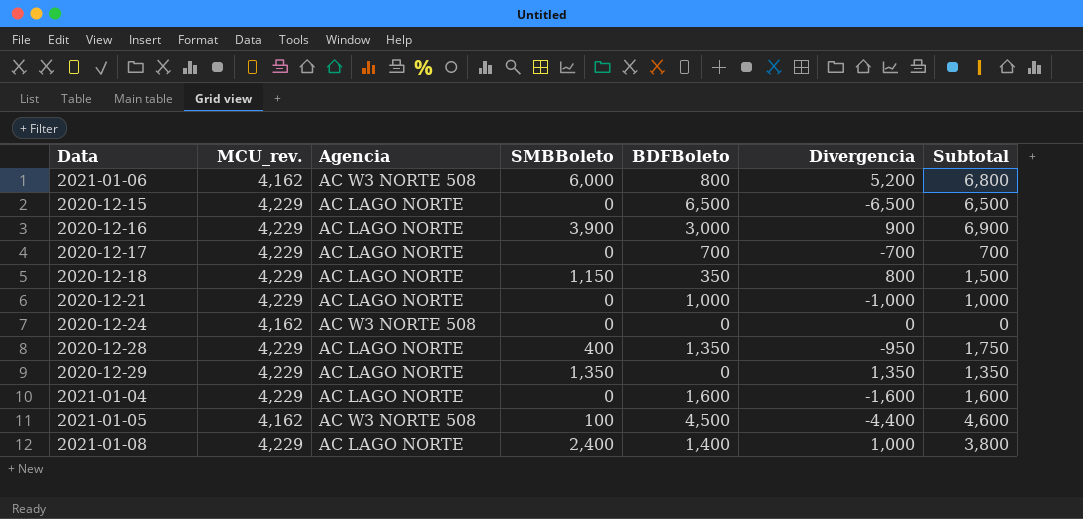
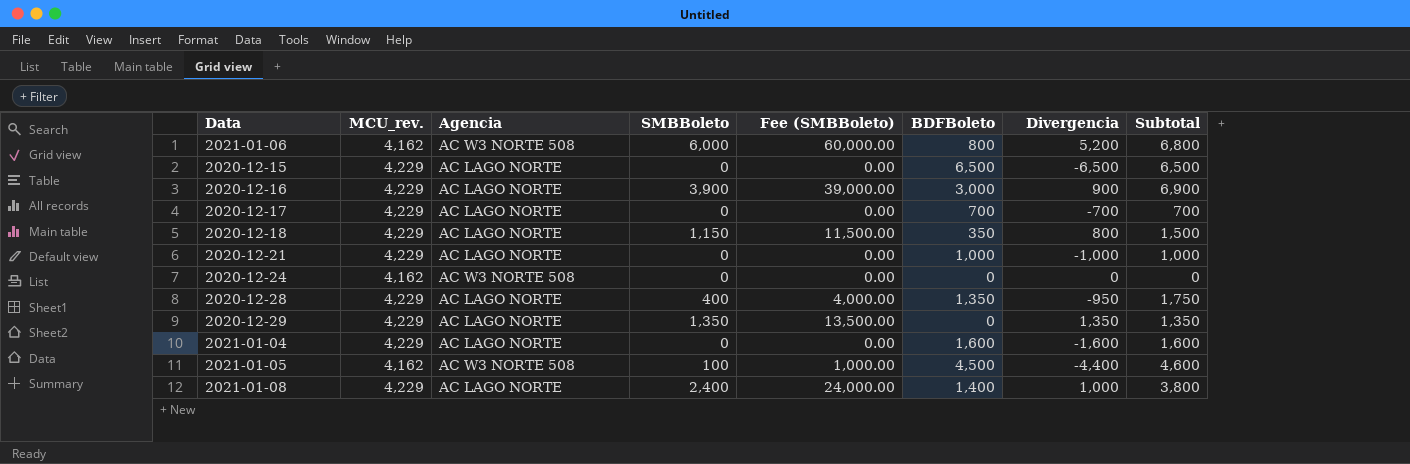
column Fee (SMBBoleto) | formula: none -> [SMBBoleto] * 10

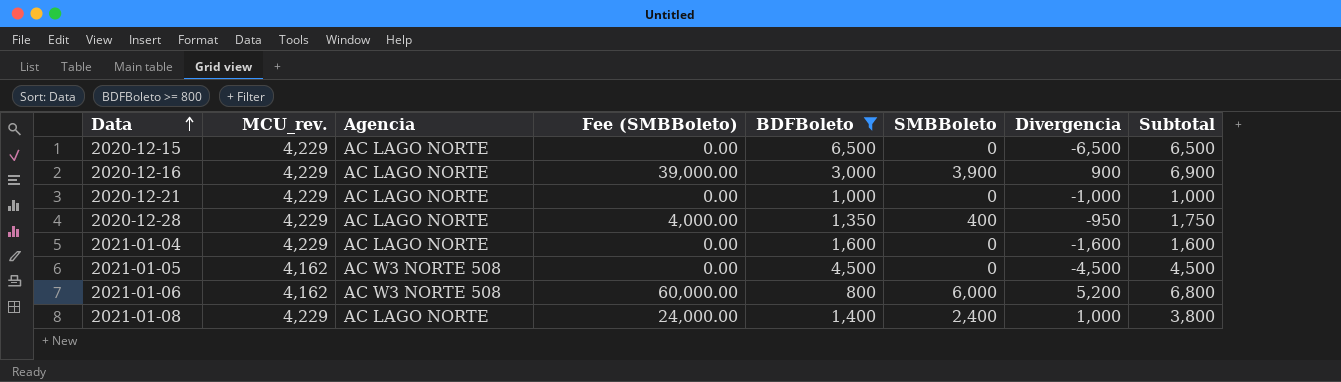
filter: none -> BDFBoleto >= 800
row order: none -> Data ascending
column SMBBoleto | position: 4 -> 6
2021-01-05 | Fee (SMBBoleto): 1,000.00 -> 0.00
2021-01-05 | SMBBoleto: 100 -> 0
2021-01-05 | Divergencia: -4,400 -> -4,500
2021-01-05 | Subtotal: 4,600 -> 4,500

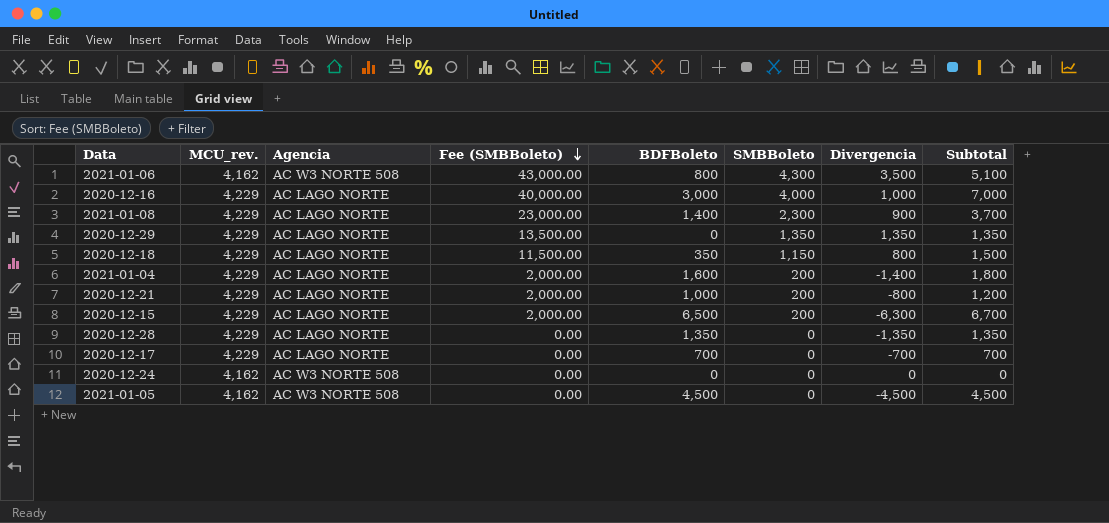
filter: BDFBoleto >= 800 -> none
row order: Data ascending -> Fee (SMBBoleto) descending
2021-01-06 | Fee (SMBBoleto): 60,000.00 -> 43,000.00
2021-01-06 | SMBBoleto: 6,000 -> 4,300
2021-01-06 | Divergencia: 5,200 -> 3,500
2021-01-06 | Subtotal: 6,800 -> 5,100
2020-12-16 | Fee (SMBBoleto): 39,000.00 -> 40,000.00
2020-12-16 | SMBBoleto: 3,900 -> 4,000
2020-12-16 | Divergencia: 900 -> 1,000
2020-12-16 | Subtotal: 6,900 -> 7,000
2021-01-08 | Fee (SMBBoleto): 24,000.00 -> 23,000.00
2021-01-08 | SMBBoleto: 2,400 -> 2,300
2021-01-08 | Divergencia: 1,000 -> 900
2021-01-08 | Subtotal: 3,800 -> 3,700
2021-01-04 | Fee (SMBBoleto): 0.00 -> 2,000.00
2021-01-04 | SMBBoleto: 0 -> 200
2021-01-04 | Divergencia: -1,600 -> -1,400
2021-01-04 | Subtotal: 1,600 -> 1,800
2020-12-21 | Fee (SMBBoleto): 0.00 -> 2,000.00
2020-12-21 | SMBBoleto: 0 -> 200
2020-12-21 | Divergencia: -1,000 -> -800
2020-12-21 | Subtotal: 1,000 -> 1,200
2020-12-15 | Fee (SMBBoleto): 0.00 -> 2,000.00
2020-12-15 | SMBBoleto: 0 -> 200
2020-12-15 | Divergencia: -6,500 -> -6,300
2020-12-15 | Subtotal: 6,500 -> 6,700
2020-12-28 | Fee (SMBBoleto): 4,000.00 -> 0.00
2020-12-28 | SMBBoleto: 400 -> 0
2020-12-28 | Divergencia: -950 -> -1,350
2020-12-28 | Subtotal: 1,750 -> 1,350

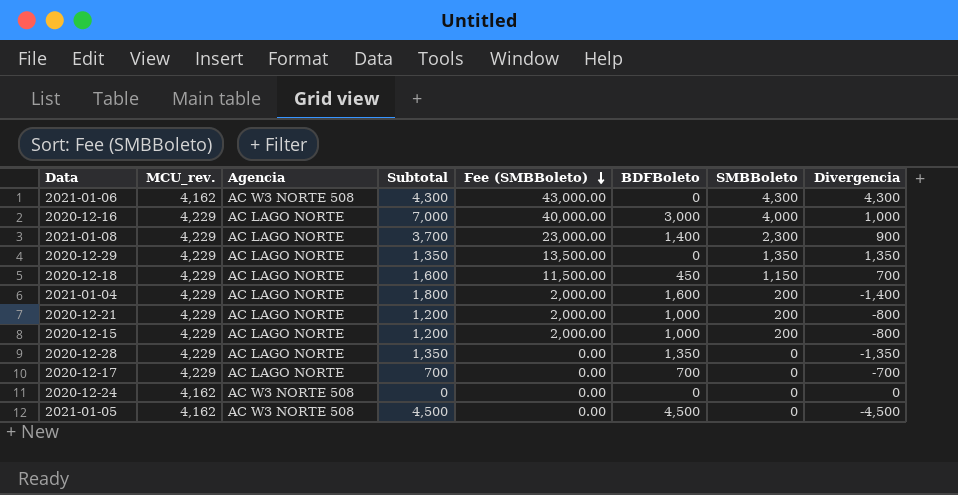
column Subtotal | position: 8 -> 4
2021-01-06 | Subtotal: 5,100 -> 4,300
2021-01-06 | BDFBoleto: 800 -> 0
2021-01-06 | Divergencia: 3,500 -> 4,300
2020-12-18 | Subtotal: 1,500 -> 1,600
2020-12-18 | BDFBoleto: 350 -> 450
2020-12-18 | Divergencia: 800 -> 700
2020-12-15 | Subtotal: 6,700 -> 1,200
2020-12-15 | BDFBoleto: 6,500 -> 1,000
2020-12-15 | Divergencia: -6,300 -> -800

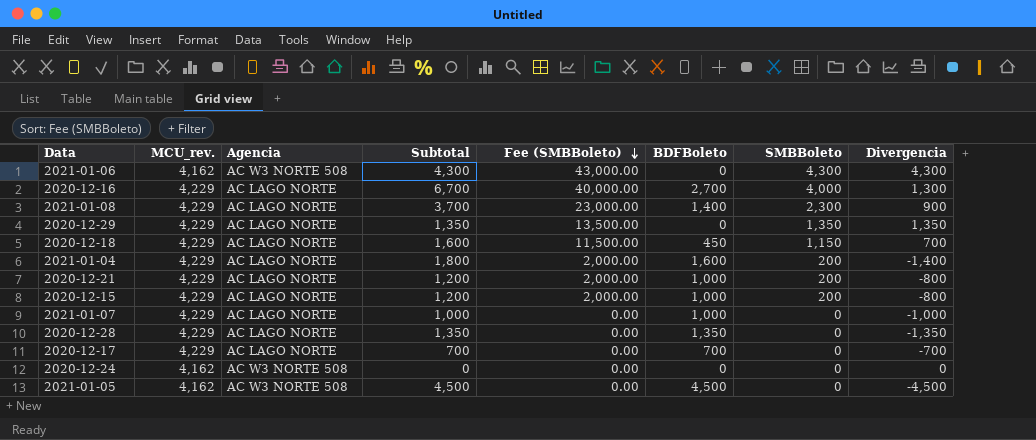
2020-12-16 | Subtotal: 7,000 -> 6,700
2020-12-16 | BDFBoleto: 3,000 -> 2,700
2020-12-16 | Divergencia: 1,000 -> 1,300
row 2021-01-07: none -> 4,229 | AC LAGO NORTE | 1,000 | 0.00 | 1,000 | 0 | -1,000

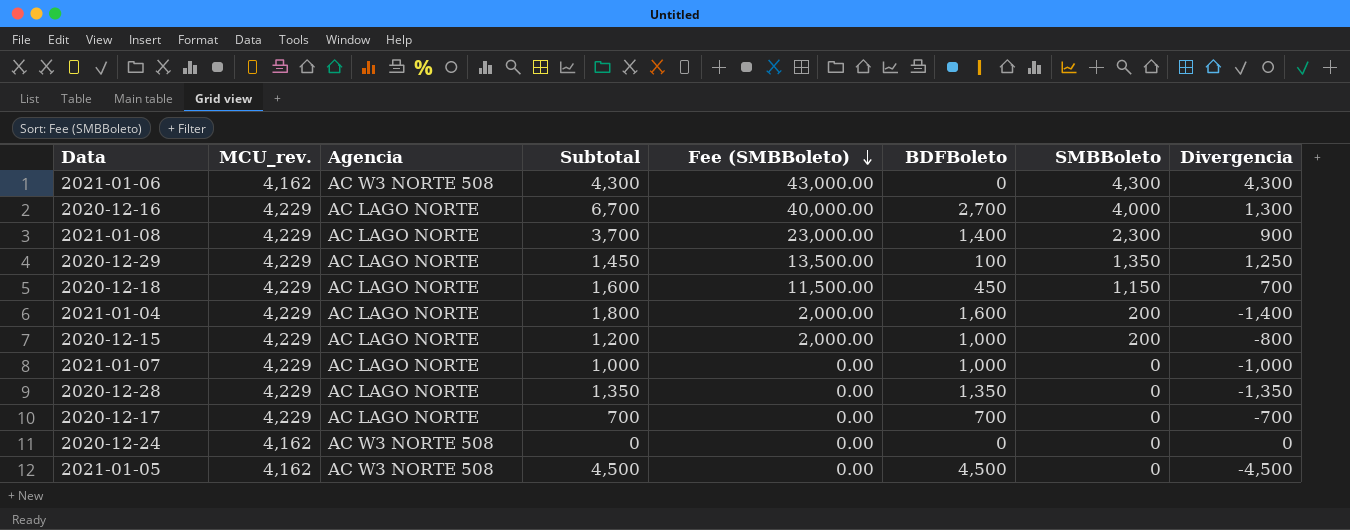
row 2020-12-21: 4,229 | AC LAGO NORTE | 1,200 | 2,000.00 | 1,000 | 200 | -800 -> none
2020-12-29 | Subtotal: 1,350 -> 1,450
2020-12-29 | BDFBoleto: 0 -> 100
2020-12-29 | Divergencia: 1,350 -> 1,250

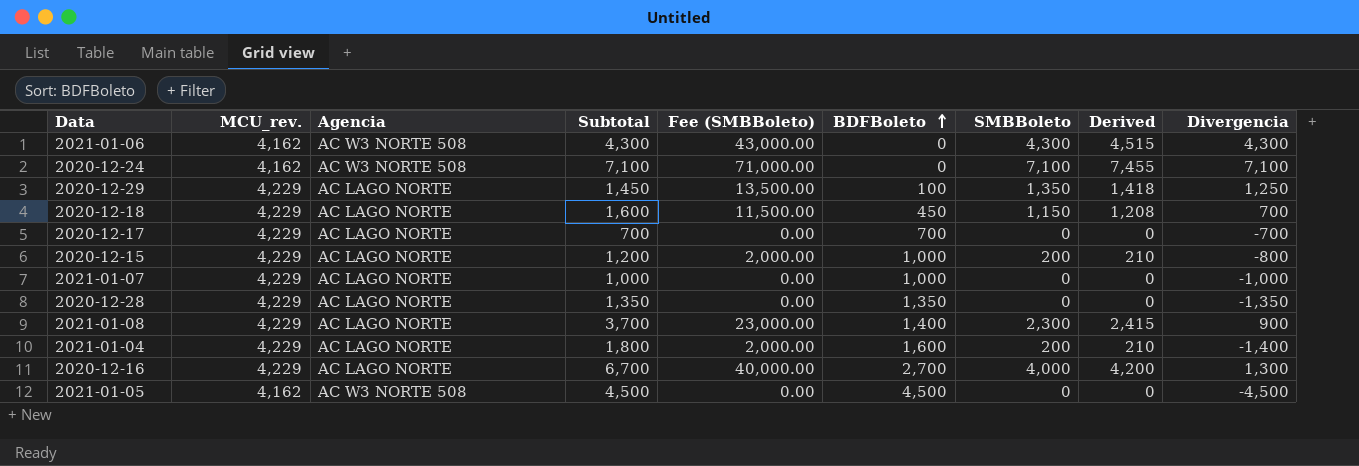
row order: Fee (SMBBoleto) descending -> BDFBoleto ascending
column Derived | formula: none -> [SMBBoleto] * 1.05
2020-12-24 | Subtotal: 0 -> 7,100
2020-12-24 | Fee (SMBBoleto): 0.00 -> 71,000.00
2020-12-24 | SMBBoleto: 0 -> 7,100
2020-12-24 | Divergencia: 0 -> 7,100

